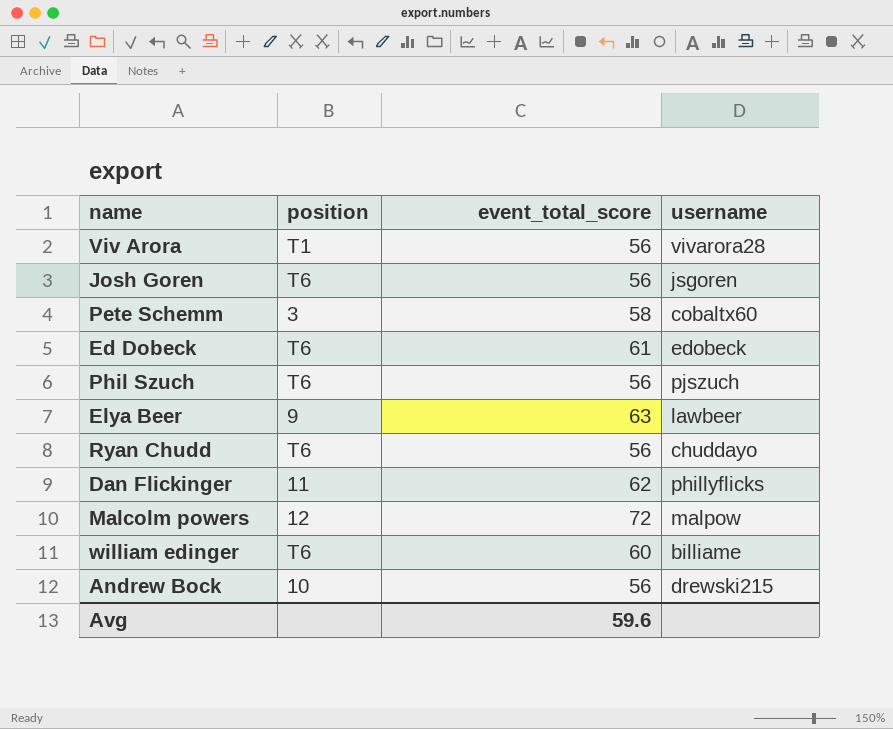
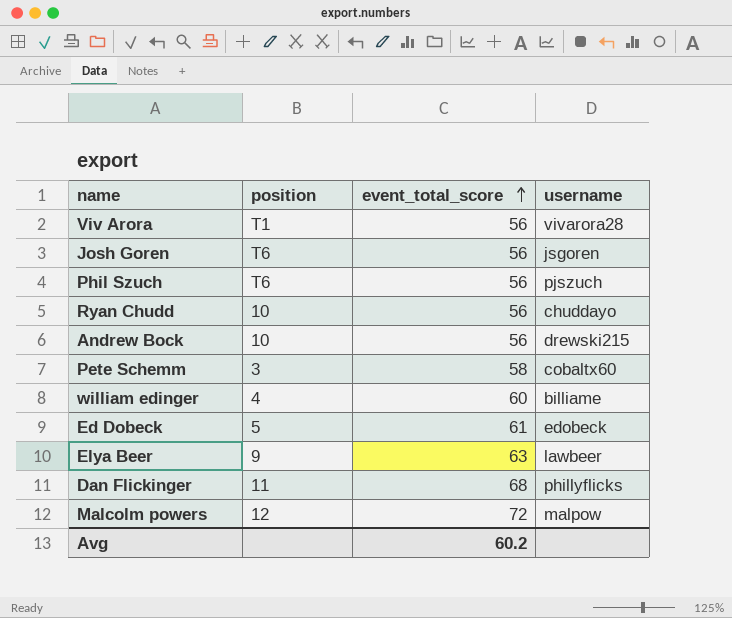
row order: none -> event_total_score ascending
Ryan Chudd | position: T6 -> 10
william edinger | position: T6 -> 4
Ed Dobeck | position: T6 -> 5
Dan Flickinger | event_total_score: 62 -> 68
Avg | event_total_score: 59.6 -> 60.2

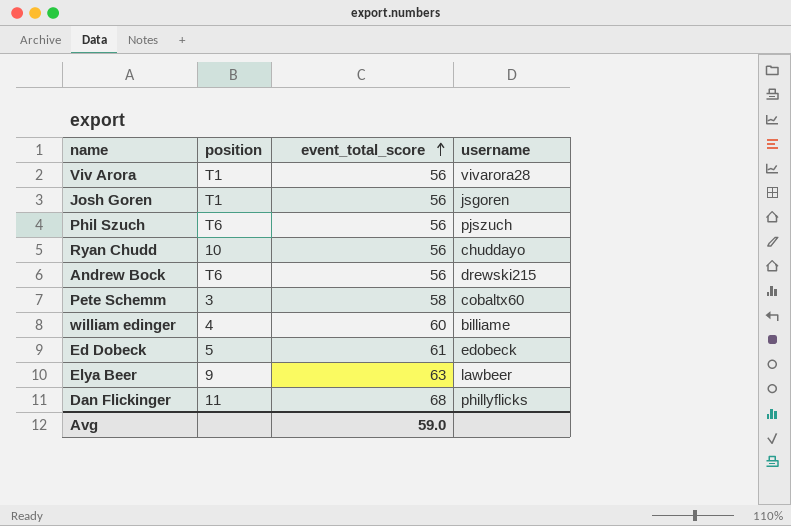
row Malcolm powers: 12 | 72 | malpow -> none
Josh Goren | position: T6 -> T1
Andrew Bock | position: 10 -> T6
Avg | event_total_score: 60.2 -> 59.0

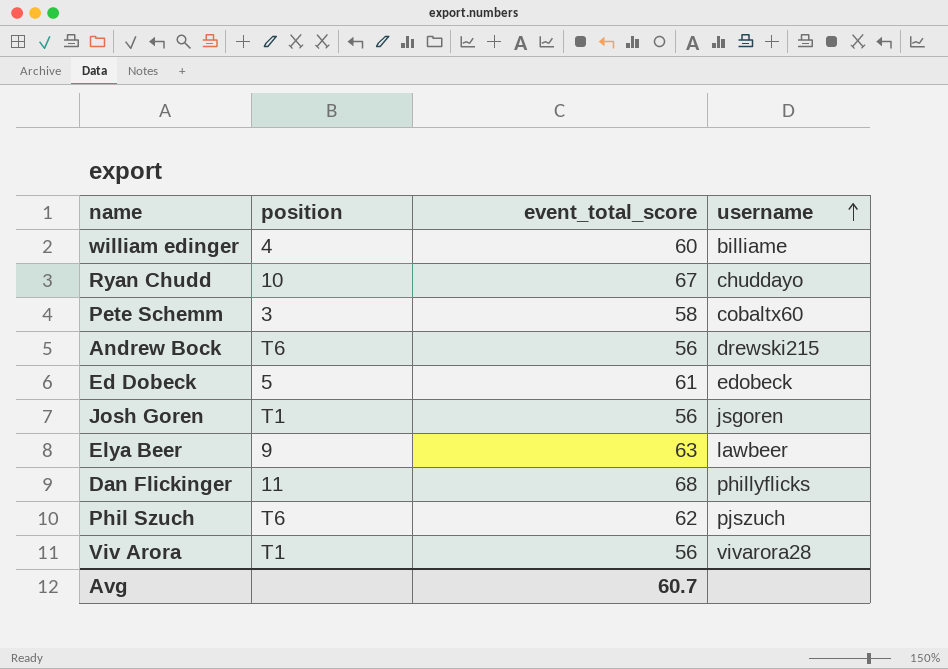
row order: event_total_score ascending -> username ascending
Ryan Chudd | event_total_score: 56 -> 67
Phil Szuch | event_total_score: 56 -> 62
Avg | event_total_score: 59.0 -> 60.7

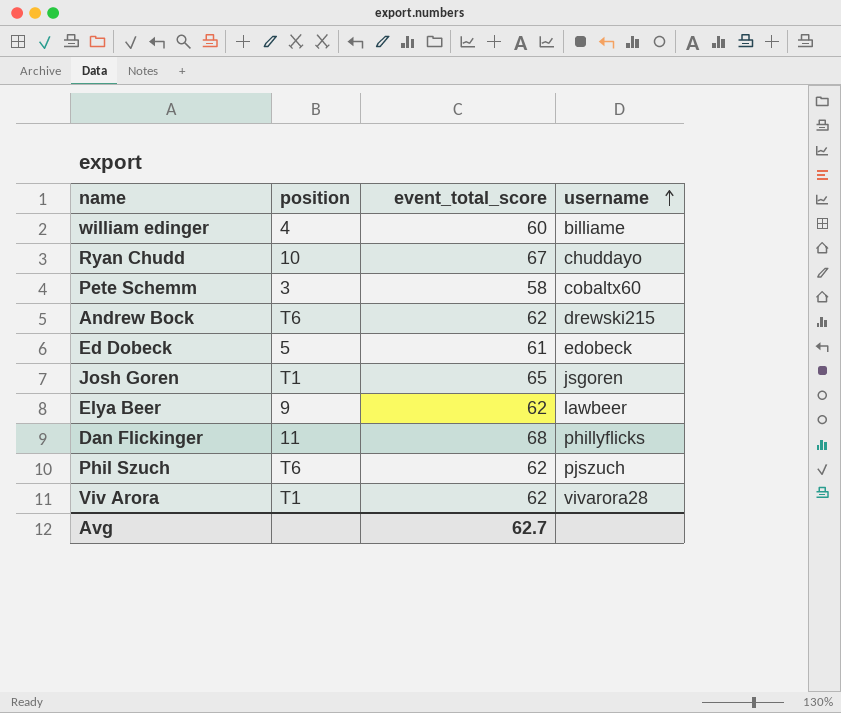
Andrew Bock | event_total_score: 56 -> 62
Josh Goren | event_total_score: 56 -> 65
Elya Beer | event_total_score: 63 -> 62
Viv Arora | event_total_score: 56 -> 62
Avg | event_total_score: 60.7 -> 62.7

